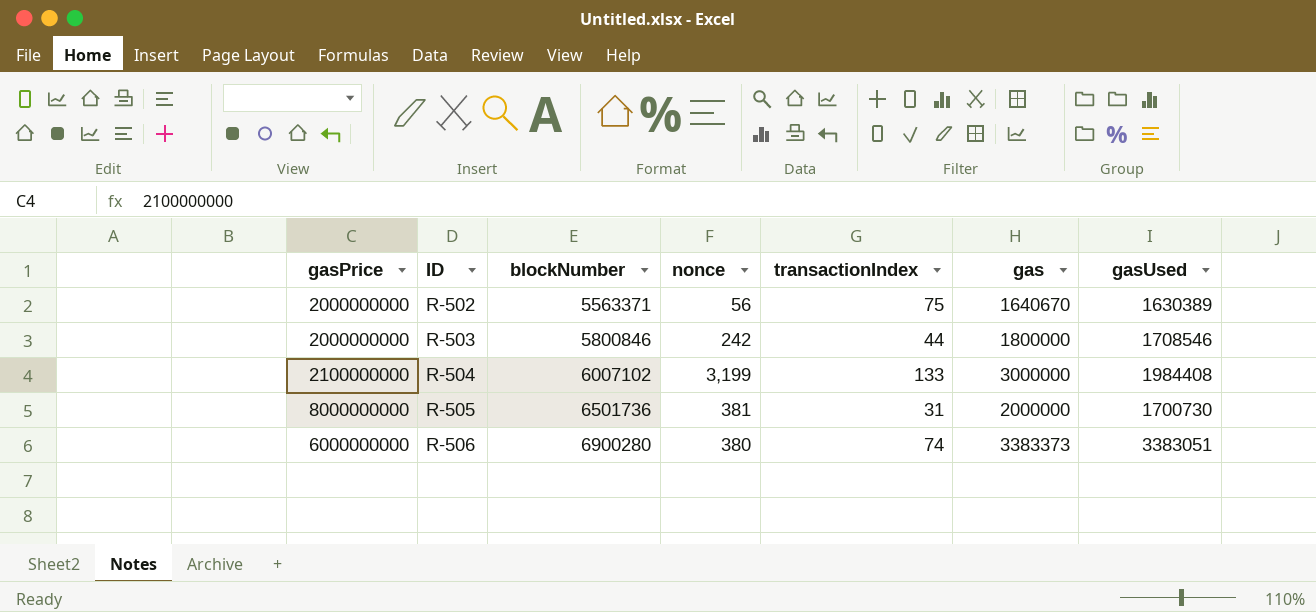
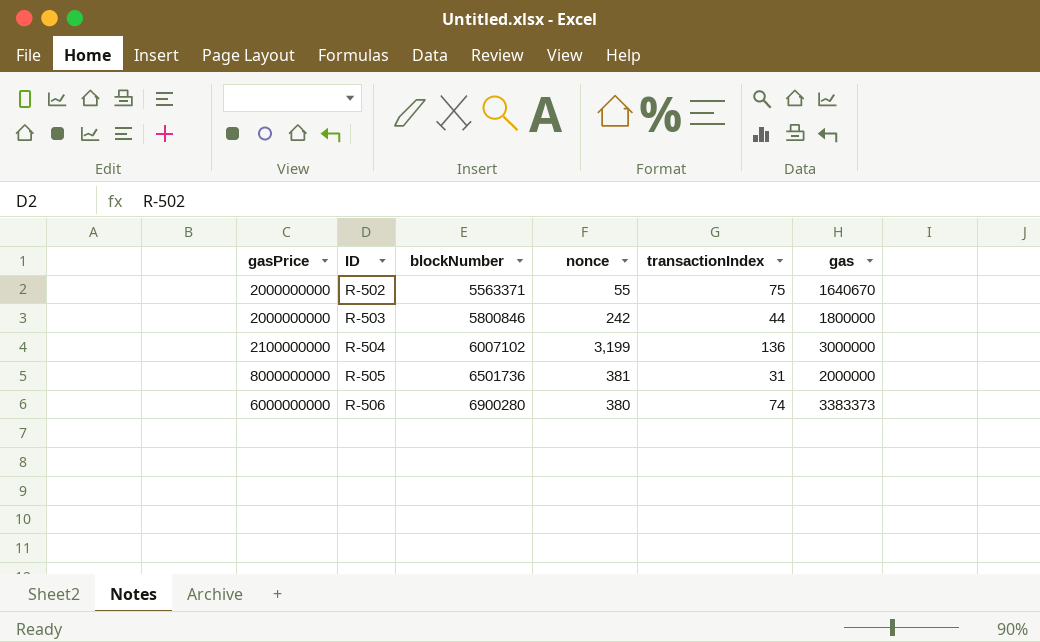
column gasUsed | position: 7 -> none
R-502 | nonce: 56 -> 55
R-504 | transactionIndex: 133 -> 136

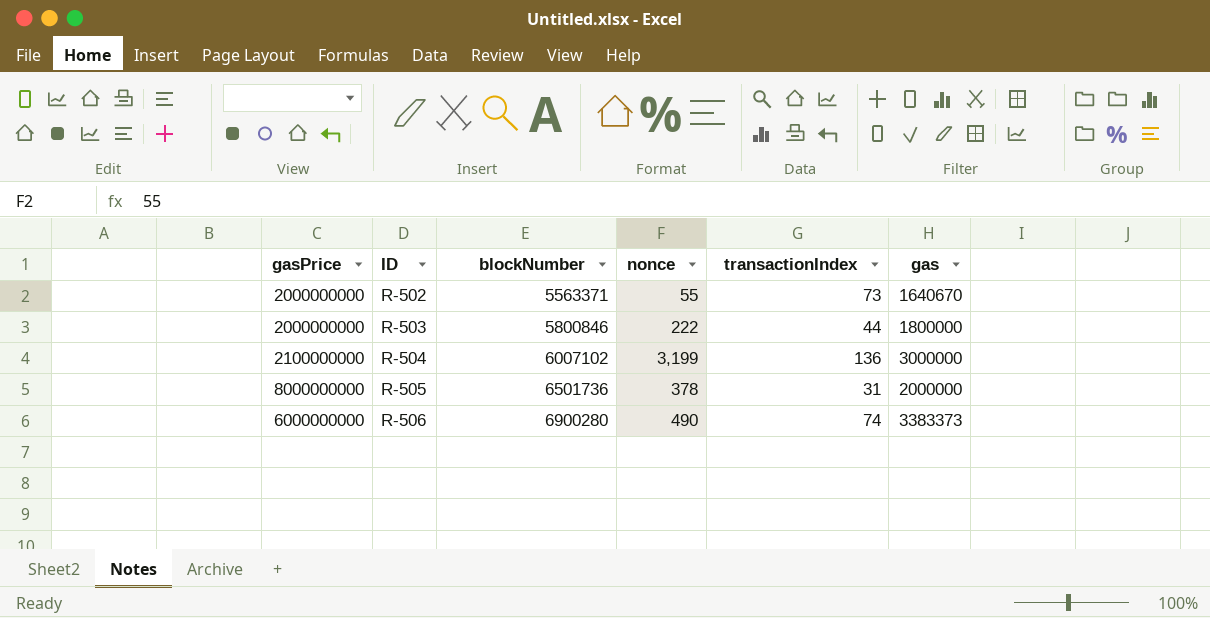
R-502 | transactionIndex: 75 -> 73
R-503 | nonce: 242 -> 222
R-505 | nonce: 381 -> 378
R-506 | nonce: 380 -> 490

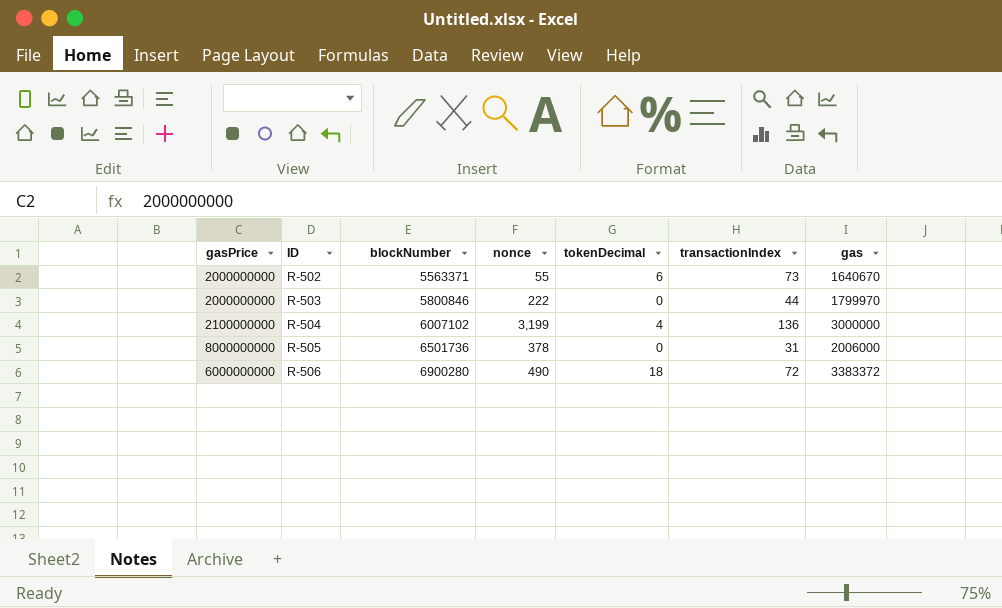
column tokenDecimal | position: none -> 5
R-503 | gas: 1800000 -> 1799970
R-505 | gas: 2000000 -> 2006000
R-506 | transactionIndex: 74 -> 72
R-506 | gas: 3383373 -> 3383372

